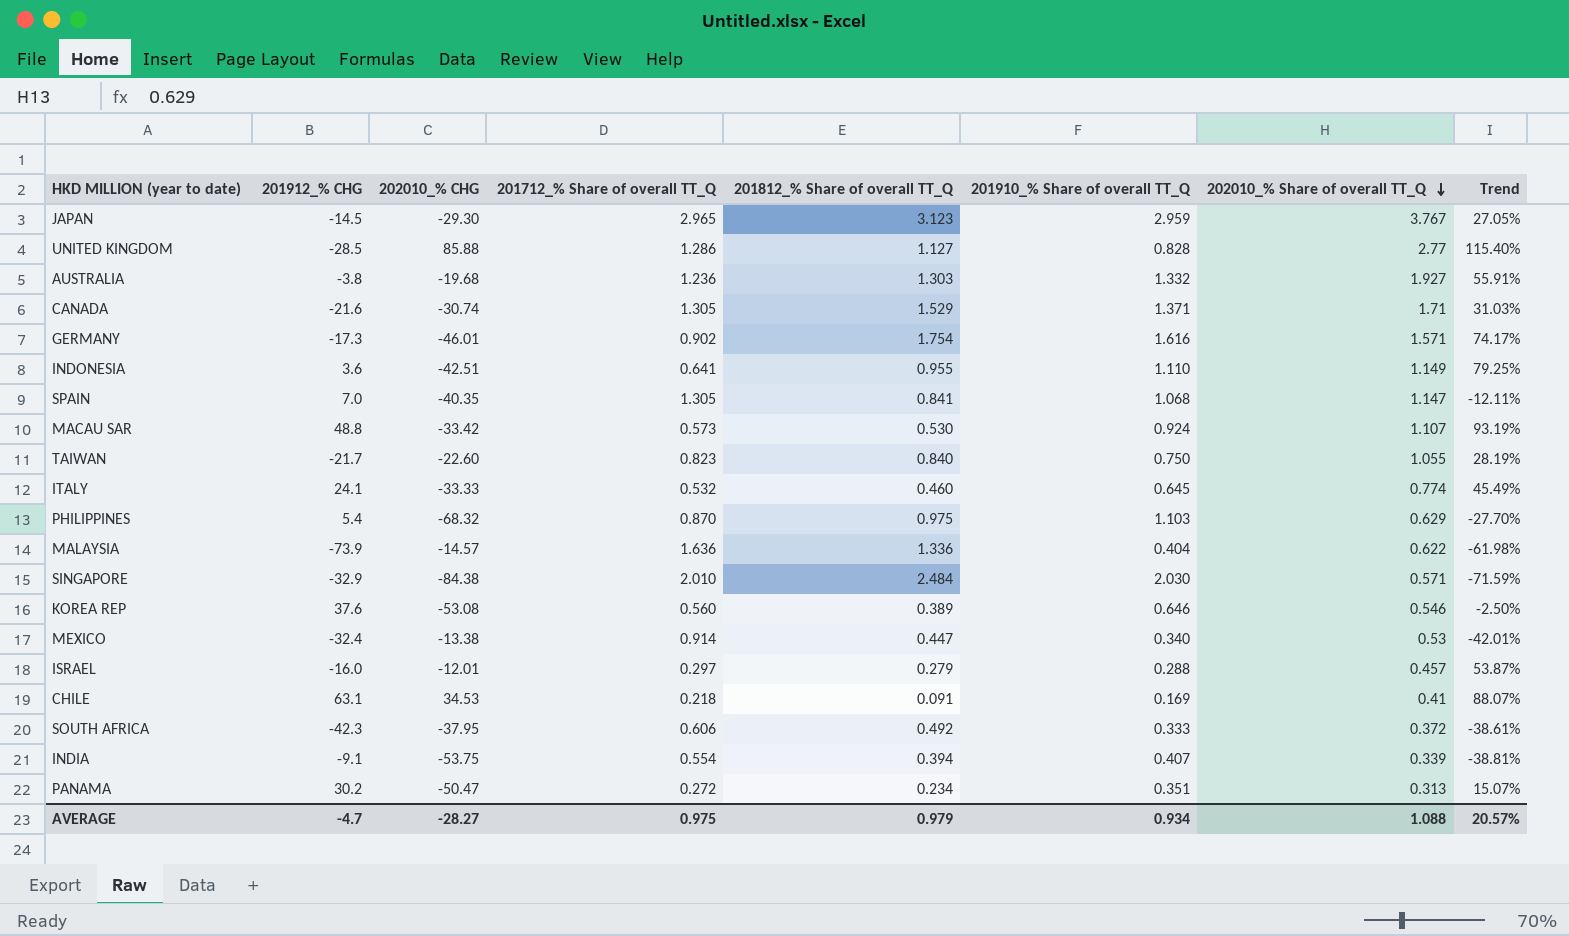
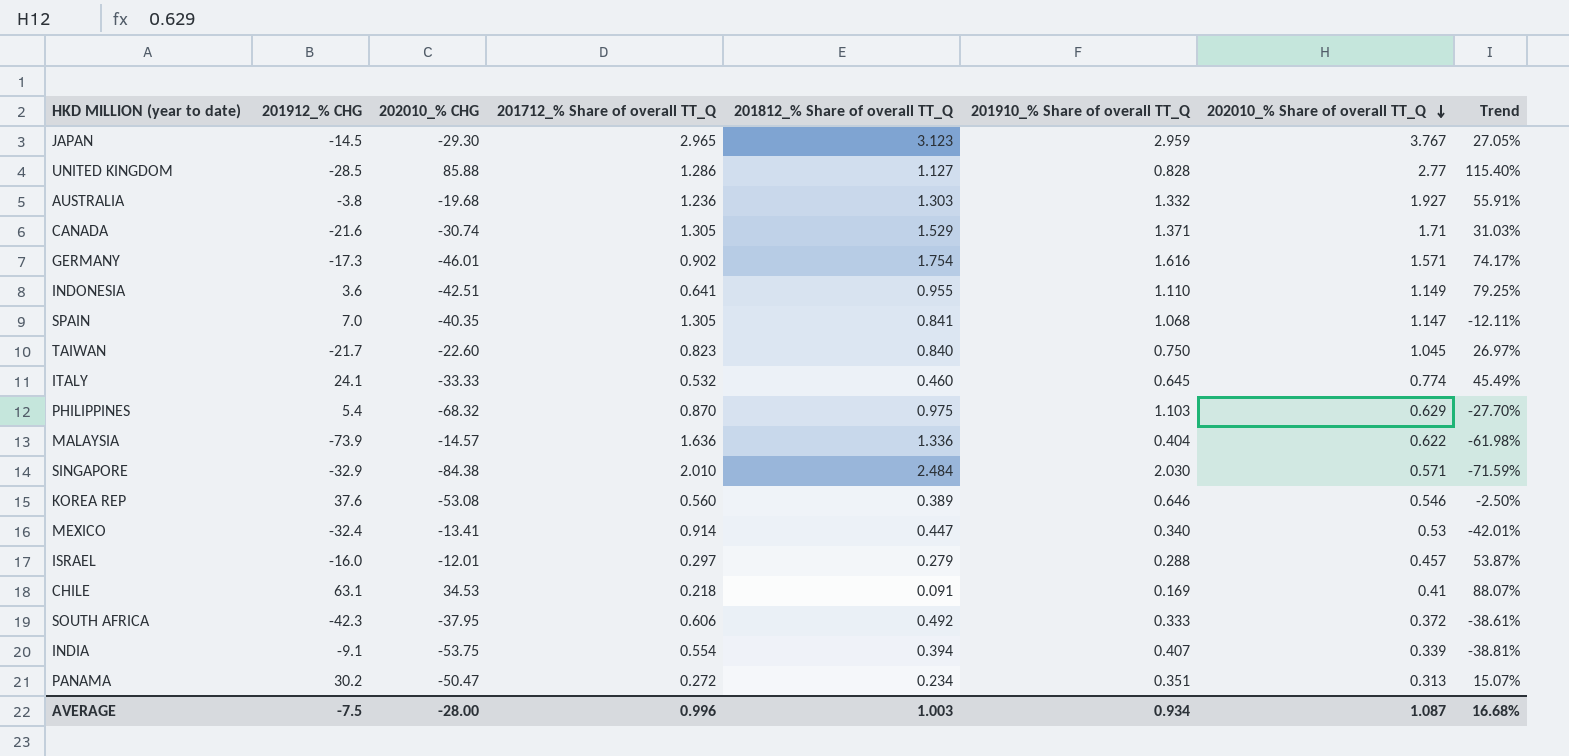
row MACAU SAR: 48.8 | -33.42 | 0.573 | 0.530 | 0.924 | 1.107 | 93.19% -> none
TAIWAN | 202010_% Share of overall TT_Q: 1.055 -> 1.045
TAIWAN | Trend: 28.19% -> 26.97%
MEXICO | 202010_% CHG: -13.38 -> -13.41
AVERAGE | 201912_% CHG: -4.7 -> -7.5
AVERAGE | 202010_% CHG: -28.27 -> -28.00
AVERAGE | 201712_% Share of overall TT_Q: 0.975 -> 0.996
AVERAGE | 201812_% Share of overall TT_Q: 0.979 -> 1.003
AVERAGE | 202010_% Share of overall TT_Q: 1.088 -> 1.087
AVERAGE | Trend: 20.57% -> 16.68%

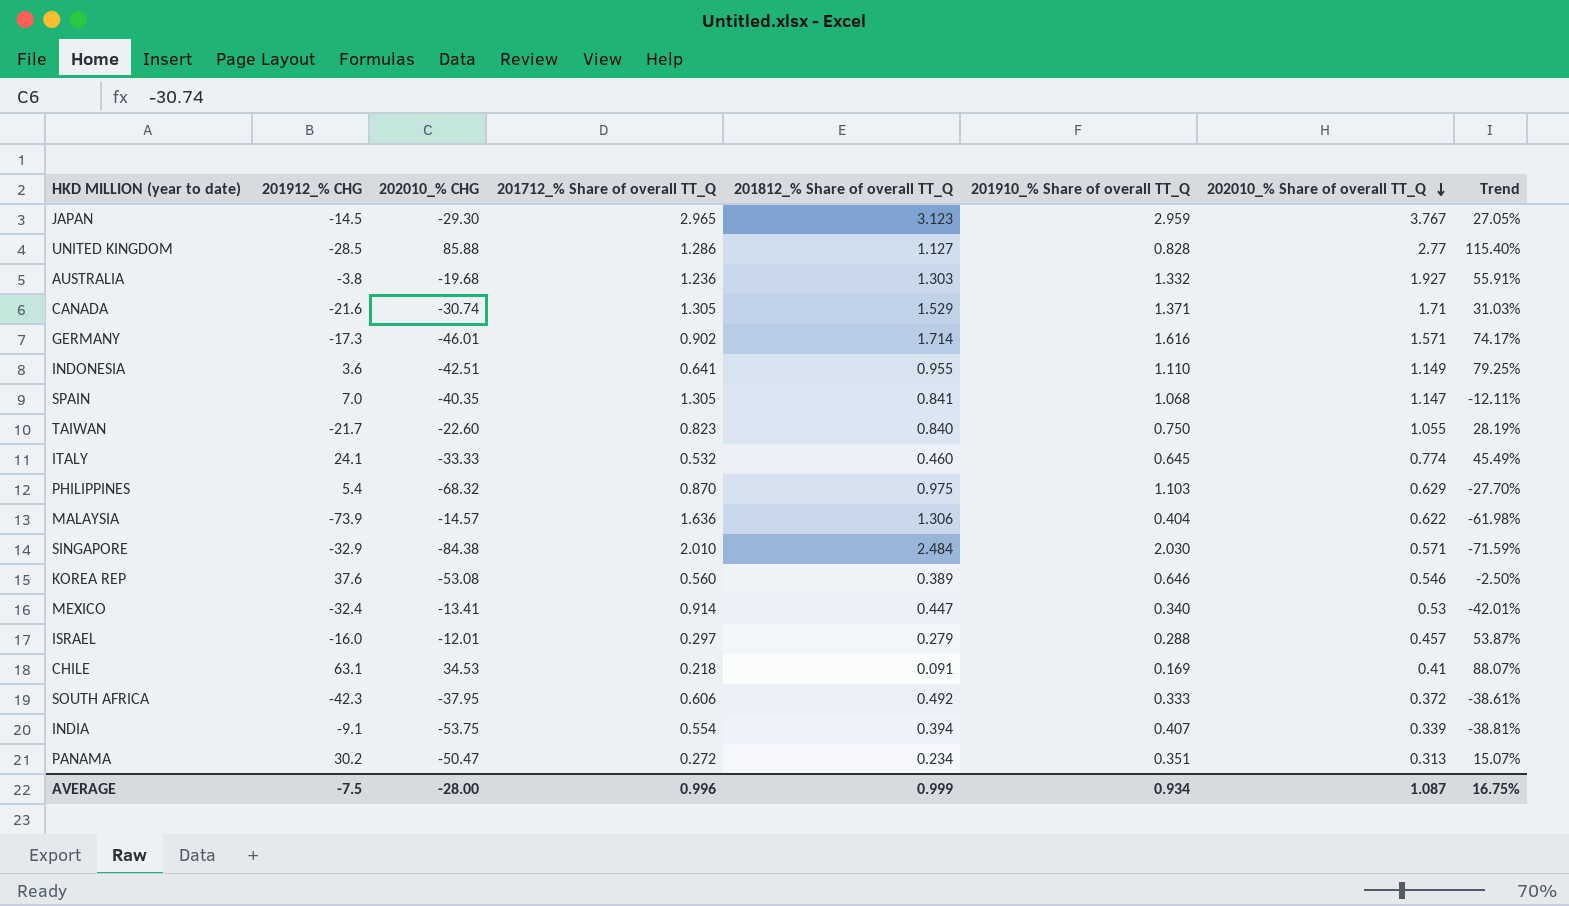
GERMANY | 201812_% Share of overall TT_Q: 1.754 -> 1.714
TAIWAN | 202010_% Share of overall TT_Q: 1.045 -> 1.055
TAIWAN | Trend: 26.97% -> 28.19%
MALAYSIA | 201812_% Share of overall TT_Q: 1.336 -> 1.306
AVERAGE | 201812_% Share of overall TT_Q: 1.003 -> 0.999
AVERAGE | Trend: 16.68% -> 16.75%

